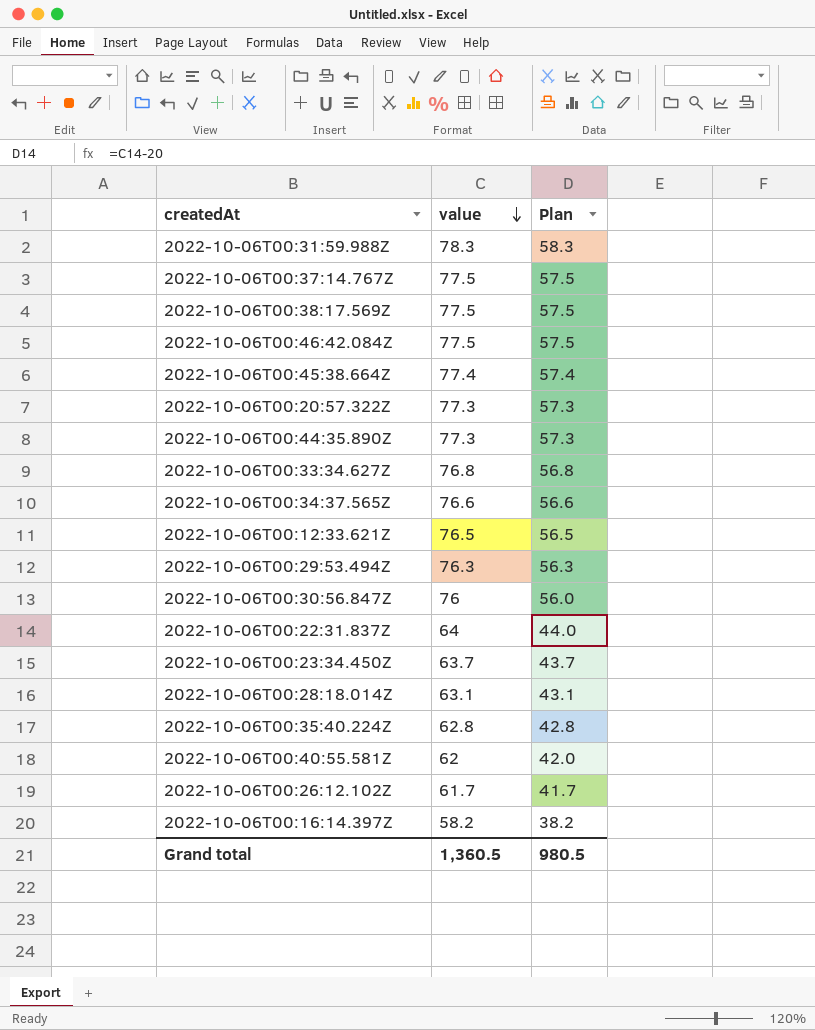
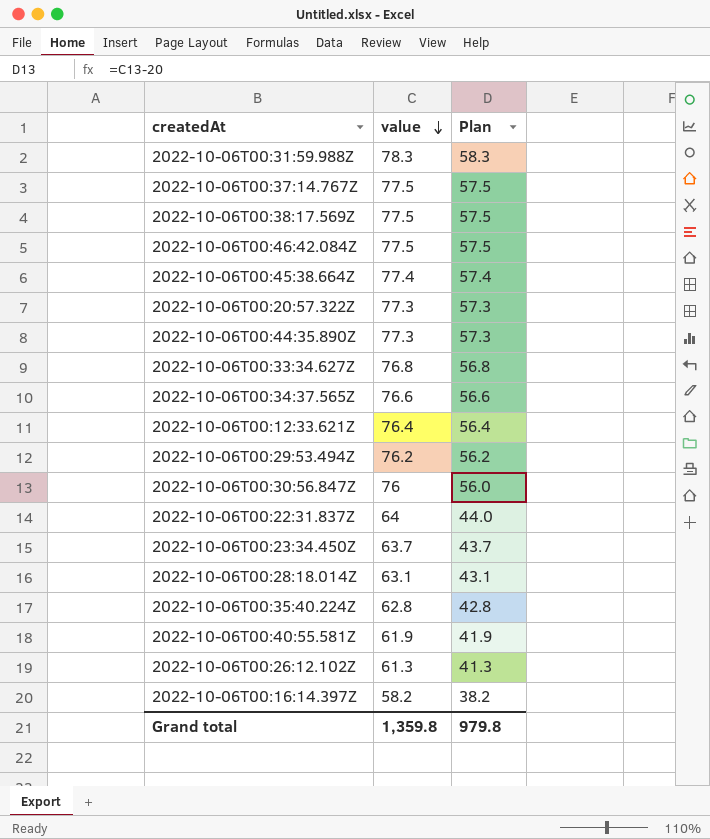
2022-10-06T00:12:33.621Z | value: 76.5 -> 76.4
2022-10-06T00:12:33.621Z | Plan: 56.5 -> 56.4
2022-10-06T00:29:53.494Z | value: 76.3 -> 76.2
2022-10-06T00:29:53.494Z | Plan: 56.3 -> 56.2
2022-10-06T00:40:55.581Z | value: 62 -> 61.9
2022-10-06T00:40:55.581Z | Plan: 42.0 -> 41.9
2022-10-06T00:26:12.102Z | value: 61.7 -> 61.3
2022-10-06T00:26:12.102Z | Plan: 41.7 -> 41.3
Grand total | value: 1,360.5 -> 1,359.8
Grand total | Plan: 980.5 -> 979.8

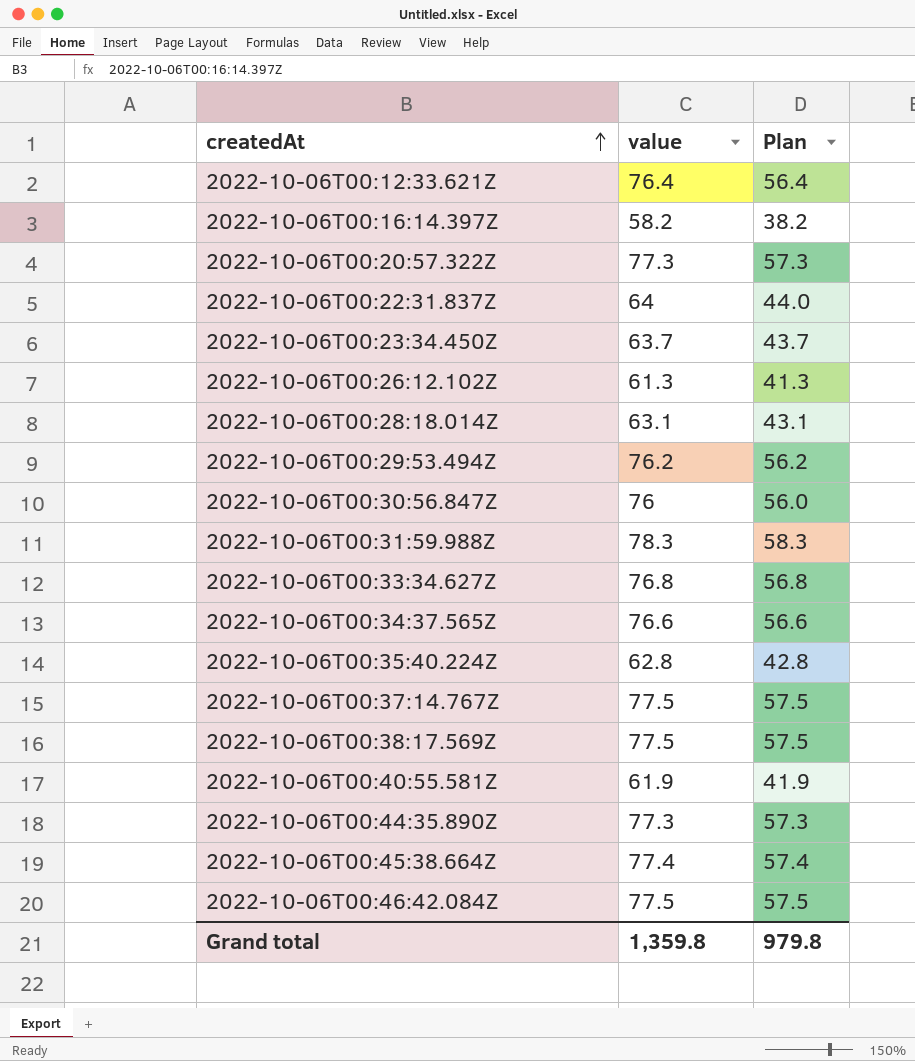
row order: value descending -> createdAt ascending

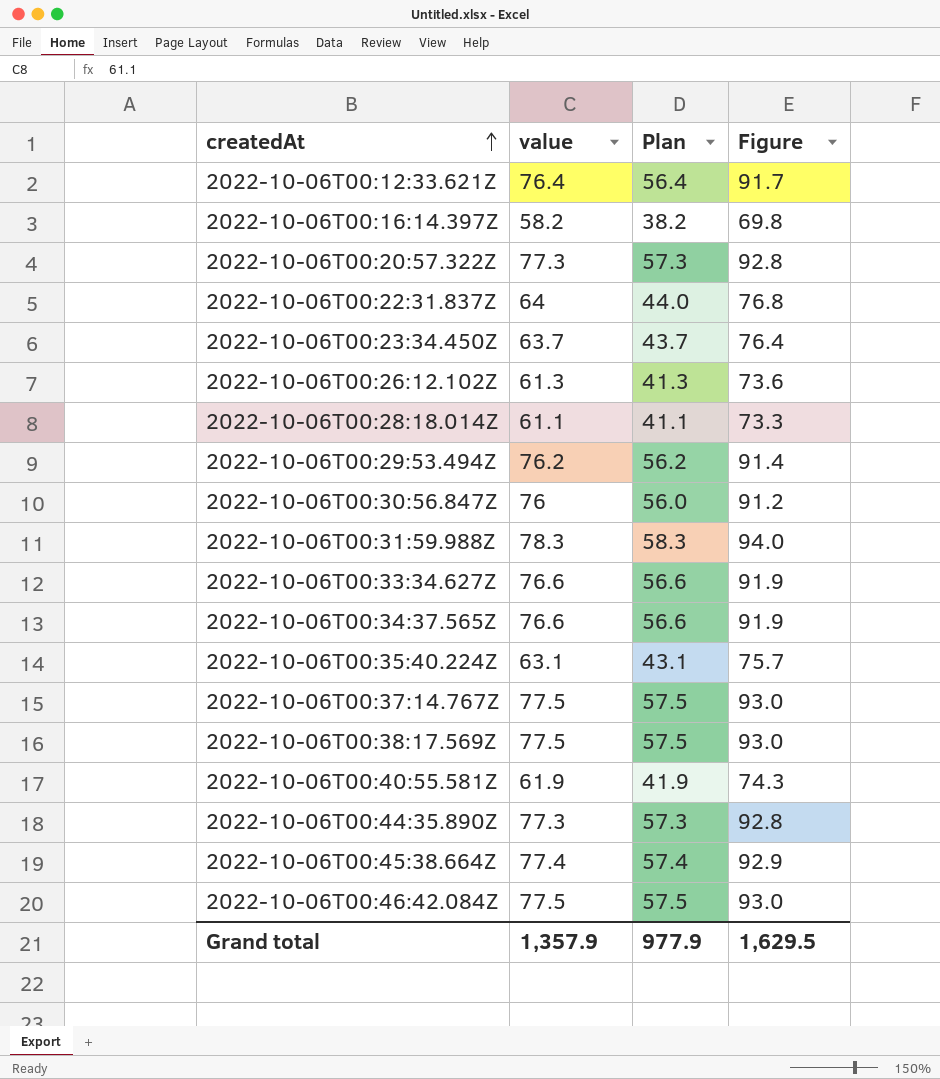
column Figure | formula: none -> [value] * 1.2
2022-10-06T00:28:18.014Z | value: 63.1 -> 61.1
2022-10-06T00:28:18.014Z | Plan: 43.1 -> 41.1
2022-10-06T00:33:34.627Z | value: 76.8 -> 76.6
2022-10-06T00:33:34.627Z | Plan: 56.8 -> 56.6
2022-10-06T00:35:40.224Z | value: 62.8 -> 63.1
2022-10-06T00:35:40.224Z | Plan: 42.8 -> 43.1
Grand total | value: 1,359.8 -> 1,357.9
Grand total | Plan: 979.8 -> 977.9

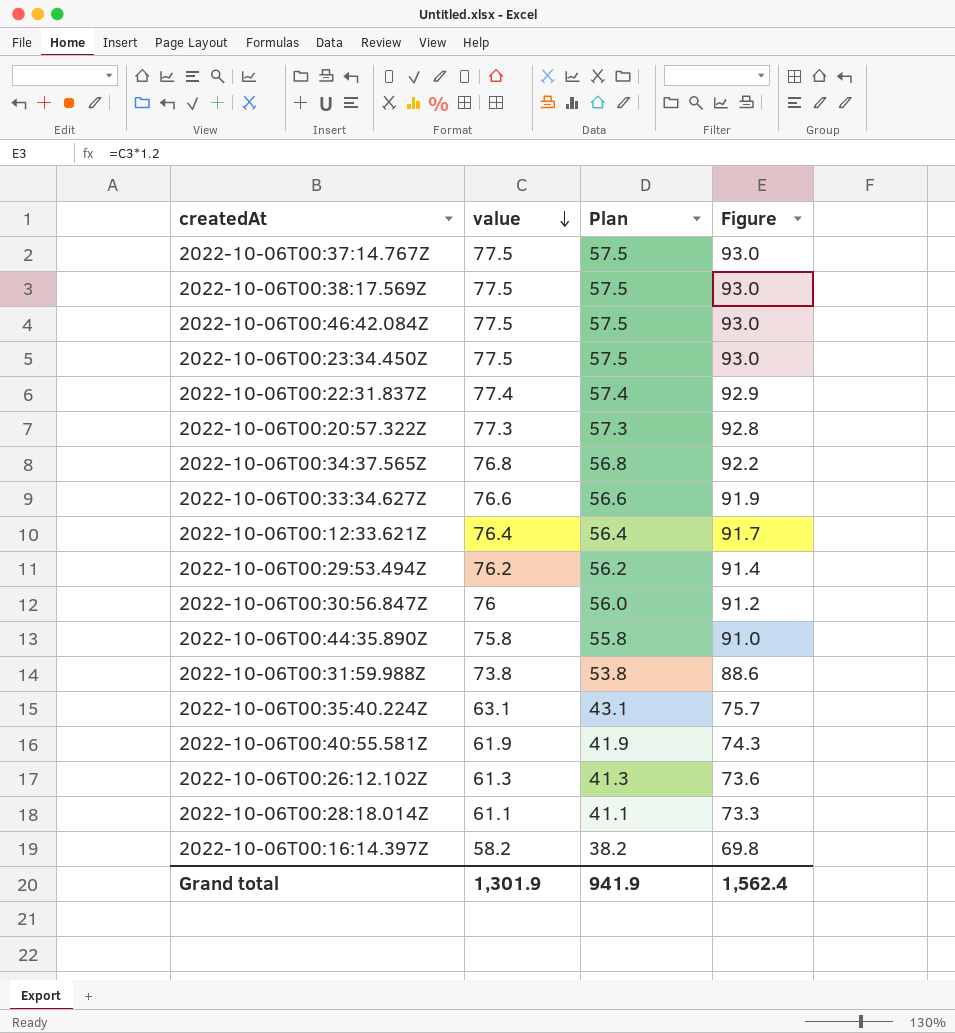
row order: createdAt ascending -> value descending
row 2022-10-06T00:45:38.664Z: 77.4 | 57.4 | 92.9 -> none
2022-10-06T00:23:34.450Z | value: 63.7 -> 77.5
2022-10-06T00:23:34.450Z | Plan: 43.7 -> 57.5
2022-10-06T00:23:34.450Z | Figure: 76.4 -> 93.0
2022-10-06T00:22:31.837Z | value: 64 -> 77.4
2022-10-06T00:22:31.837Z | Plan: 44.0 -> 57.4
2022-10-06T00:22:31.837Z | Figure: 76.8 -> 92.9
2022-10-06T00:34:37.565Z | value: 76.6 -> 76.8
2022-10-06T00:34:37.565Z | Plan: 56.6 -> 56.8
2022-10-06T00:34:37.565Z | Figure: 91.9 -> 92.2
2022-10-06T00:44:35.890Z | value: 77.3 -> 75.8
2022-10-06T00:44:35.890Z | Plan: 57.3 -> 55.8
2022-10-06T00:44:35.890Z | Figure: 92.8 -> 91.0
2022-10-06T00:31:59.988Z | value: 78.3 -> 73.8
2022-10-06T00:31:59.988Z | Plan: 58.3 -> 53.8
2022-10-06T00:31:59.988Z | Figure: 94.0 -> 88.6
Grand total | value: 1,357.9 -> 1,301.9
Grand total | Plan: 977.9 -> 941.9
Grand total | Figure: 1,629.5 -> 1,562.4

